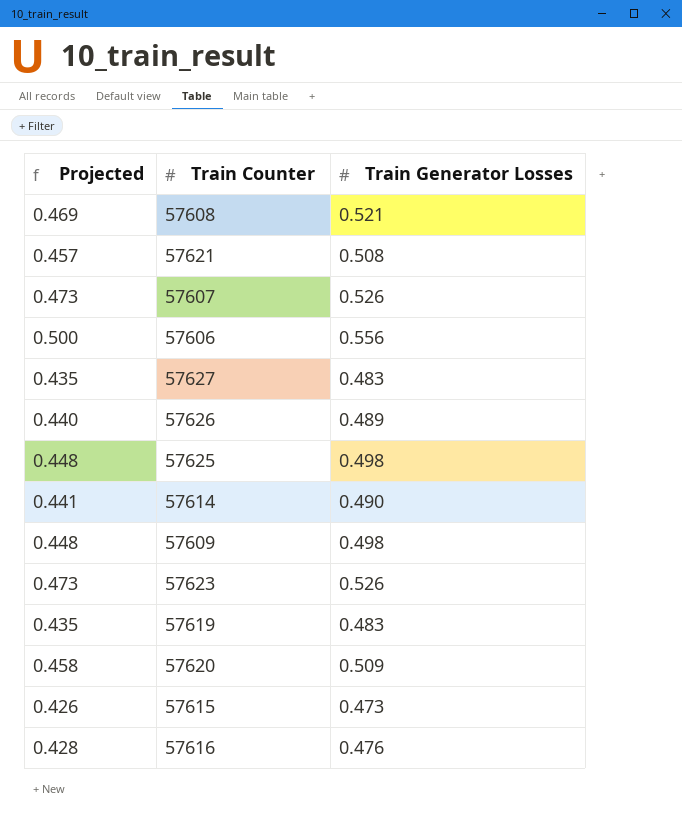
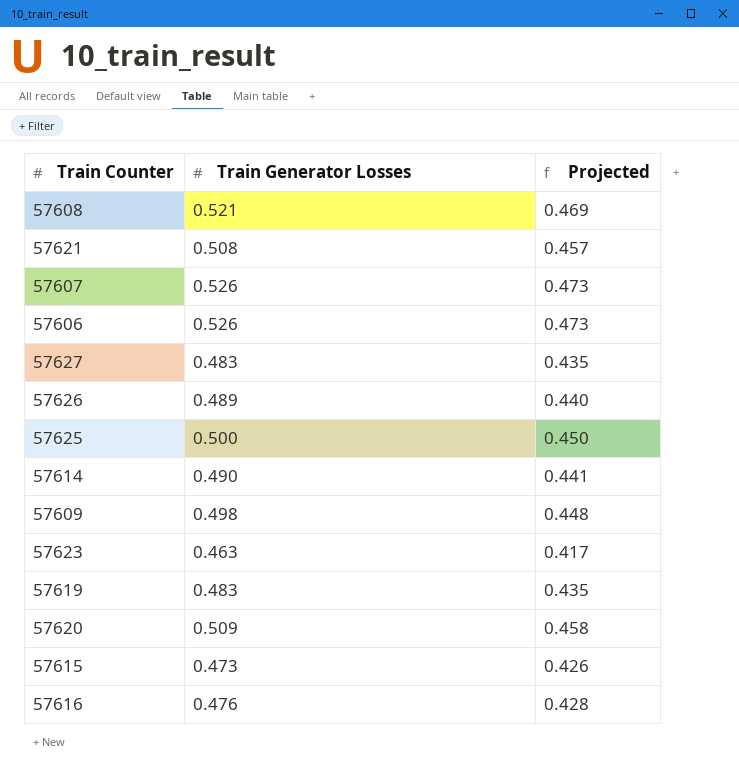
column Projected | position: 1 -> 3
57606 | Train Generator Losses: 0.556 -> 0.526
57606 | Projected: 0.500 -> 0.473
57625 | Train Generator Losses: 0.498 -> 0.500
57625 | Projected: 0.448 -> 0.450
57623 | Train Generator Losses: 0.526 -> 0.463
57623 | Projected: 0.473 -> 0.417

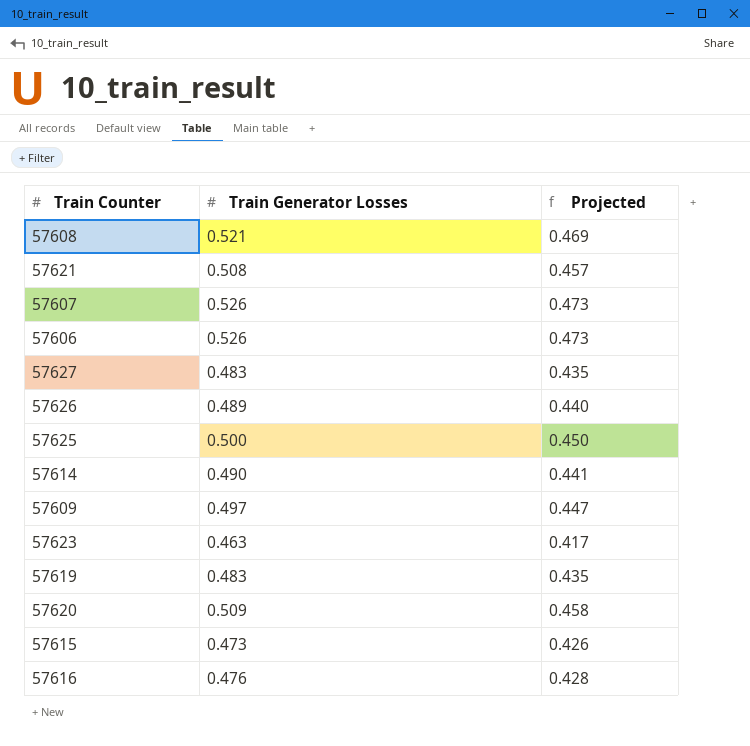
57609 | Train Generator Losses: 0.498 -> 0.497
57609 | Projected: 0.448 -> 0.447

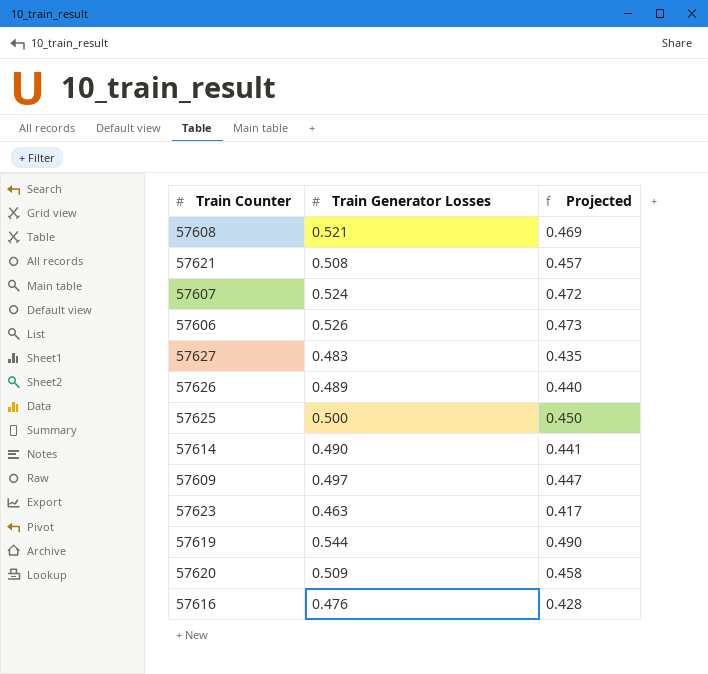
row 57615: 0.473 | 0.426 -> none
57607 | Train Generator Losses: 0.526 -> 0.524
57607 | Projected: 0.473 -> 0.472
57619 | Train Generator Losses: 0.483 -> 0.544
57619 | Projected: 0.435 -> 0.490

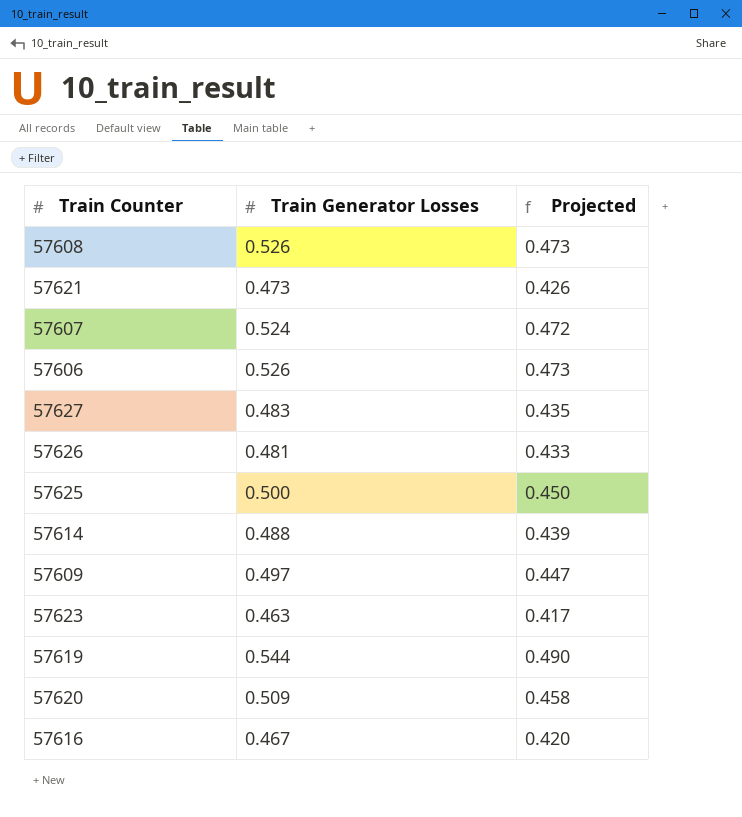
57608 | Train Generator Losses: 0.521 -> 0.526
57608 | Projected: 0.469 -> 0.473
57621 | Train Generator Losses: 0.508 -> 0.473
57621 | Projected: 0.457 -> 0.426
57626 | Train Generator Losses: 0.489 -> 0.481
57626 | Projected: 0.440 -> 0.433
57614 | Train Generator Losses: 0.490 -> 0.488
57614 | Projected: 0.441 -> 0.439
57616 | Train Generator Losses: 0.476 -> 0.467
57616 | Projected: 0.428 -> 0.420

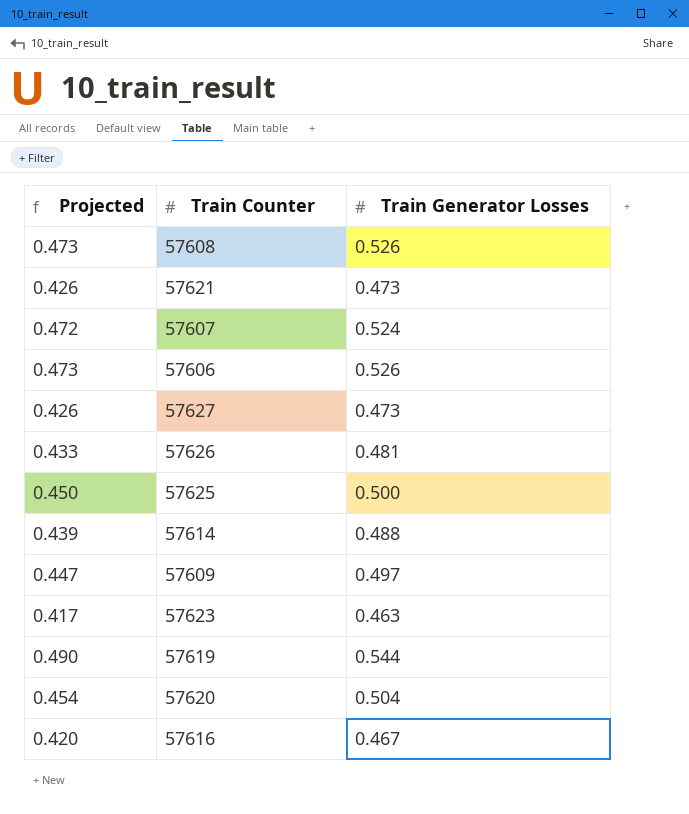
column Projected | position: 3 -> 1
57627 | Projected: 0.435 -> 0.426
57627 | Train Generator Losses: 0.483 -> 0.473
57620 | Projected: 0.458 -> 0.454
57620 | Train Generator Losses: 0.509 -> 0.504

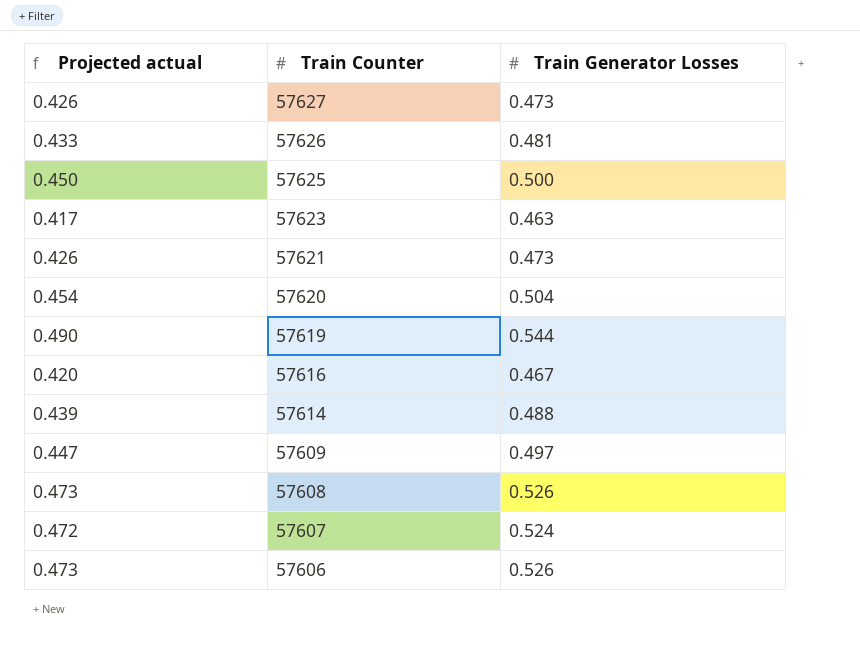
row order: none -> Train Counter descending
column name: Projected -> Projected actual

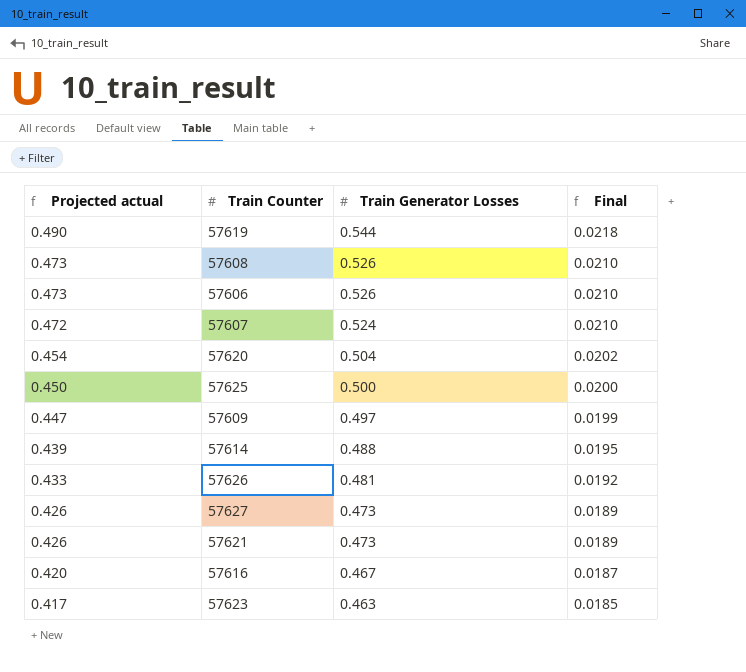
row order: Train Counter descending -> Projected actual descending
column Final | formula: none -> [Train Generator Losses] * 0.04

